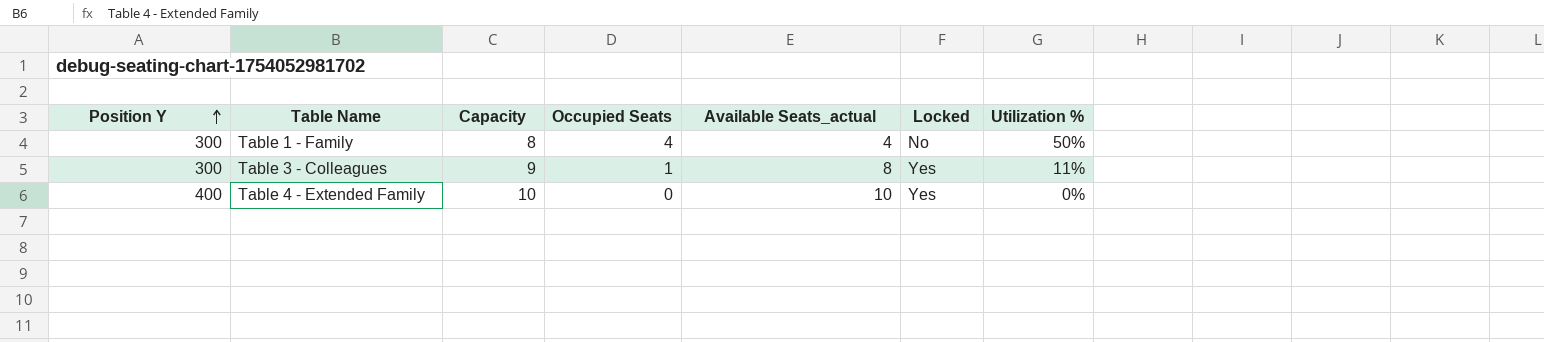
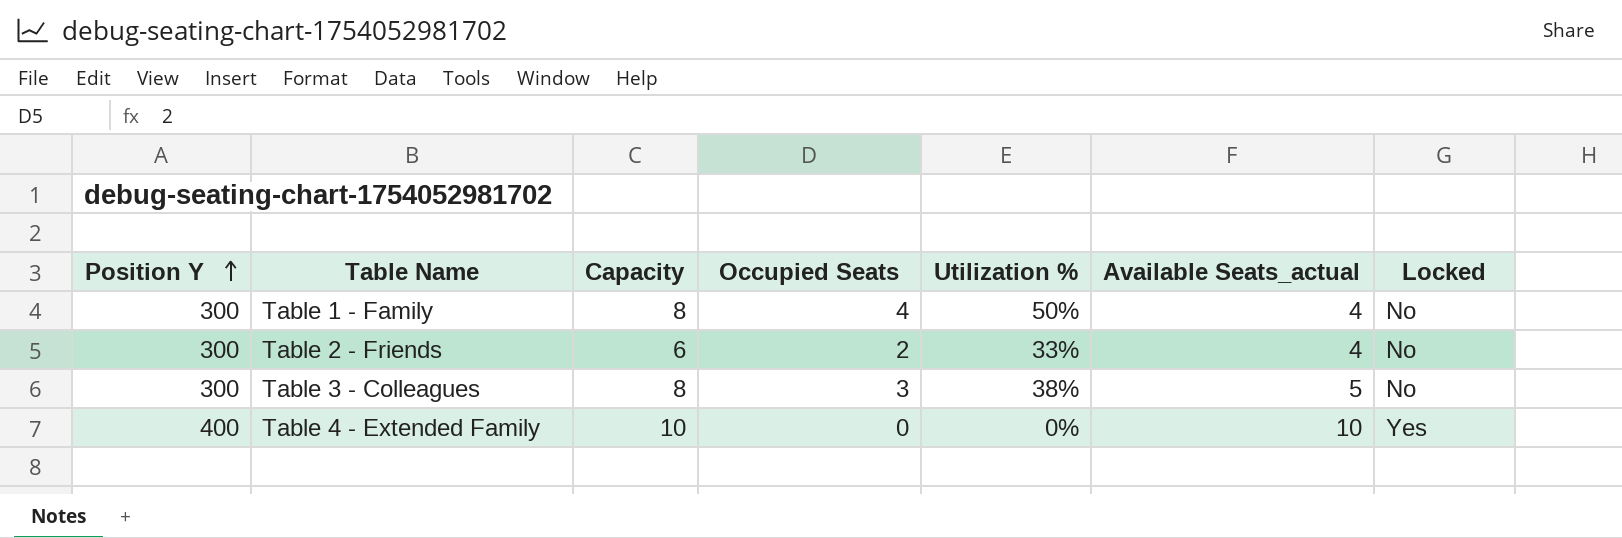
column Utilization % | position: 7 -> 5
row Table 2 - Friends: none -> 300 | 6 | 2 | 33% | 4 | No
Table 3 - Colleagues | Capacity: 9 -> 8
Table 3 - Colleagues | Occupied Seats: 1 -> 3
Table 3 - Colleagues | Utilization %: 11% -> 38%
Table 3 - Colleagues | Available Seats_actual: 8 -> 5
Table 3 - Colleagues | Locked: Yes -> No

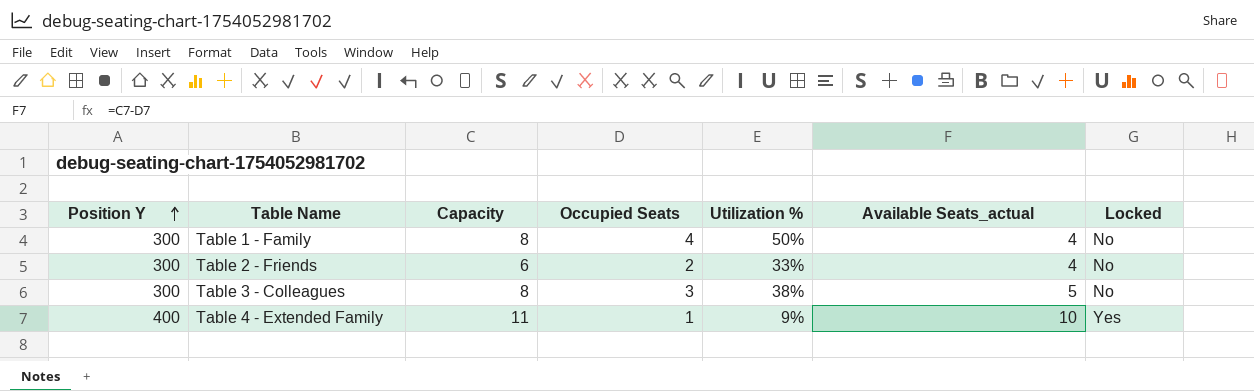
Table 4 - Extended Family | Capacity: 10 -> 11
Table 4 - Extended Family | Occupied Seats: 0 -> 1
Table 4 - Extended Family | Utilization %: 0% -> 9%

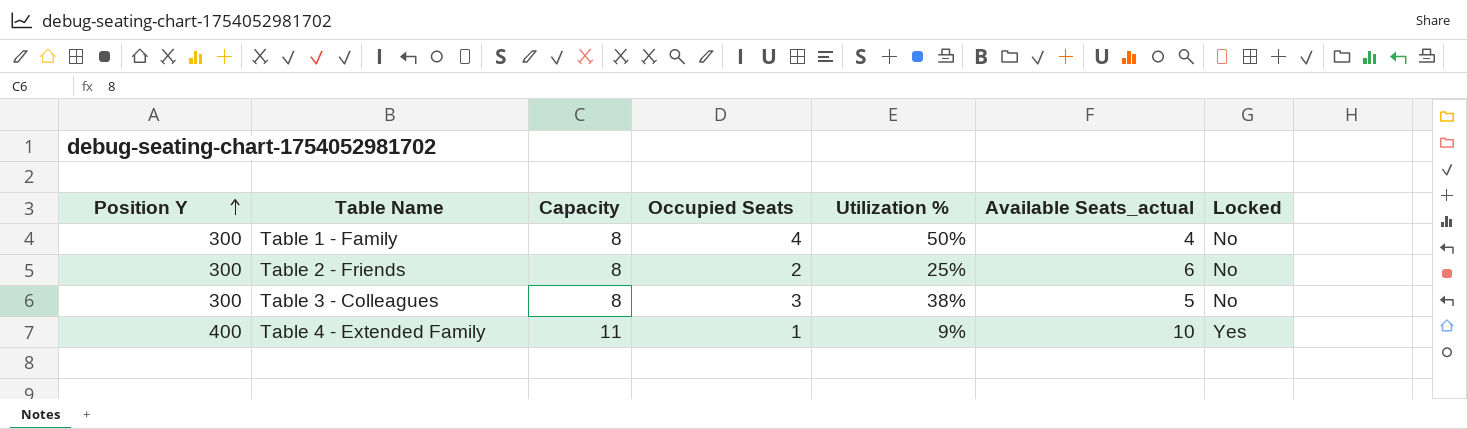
Table 2 - Friends | Capacity: 6 -> 8
Table 2 - Friends | Utilization %: 33% -> 25%
Table 2 - Friends | Available Seats_actual: 4 -> 6

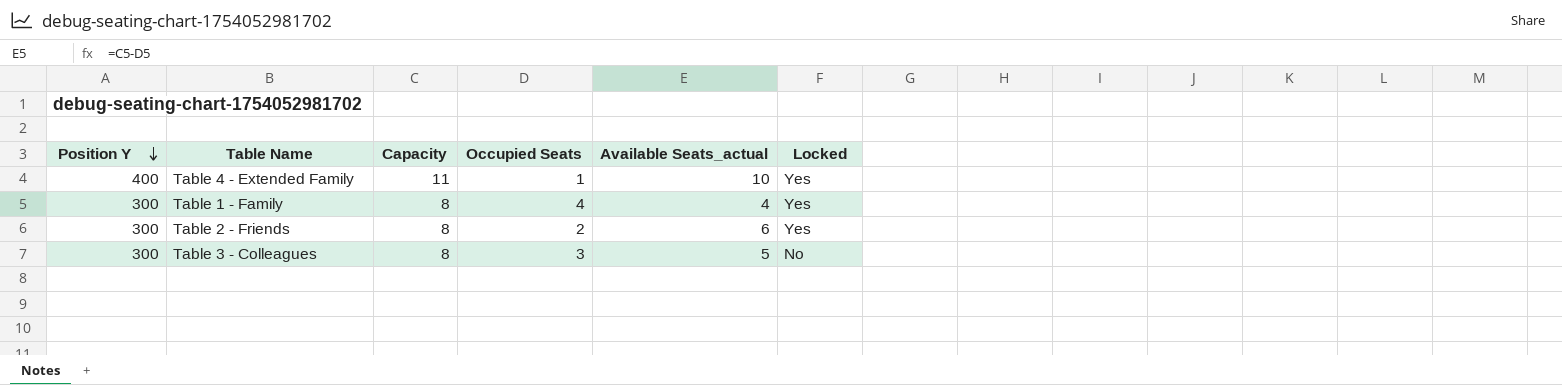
row order: Position Y ascending -> Position Y descending
column Utilization % | formula: [Occupied Seats] / [Capacity] -> none
Table 1 - Family | Locked: No -> Yes
Table 2 - Friends | Locked: No -> Yes

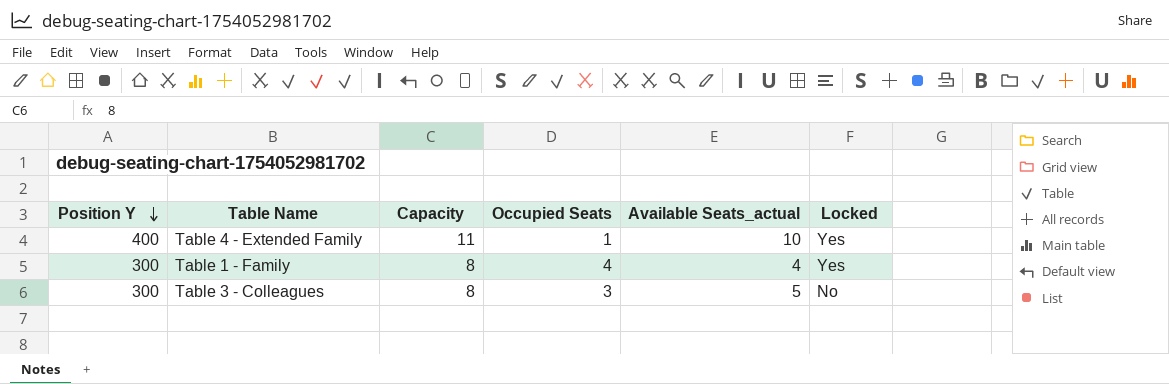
row Table 2 - Friends: 300 | 8 | 2 | 6 | Yes -> none

